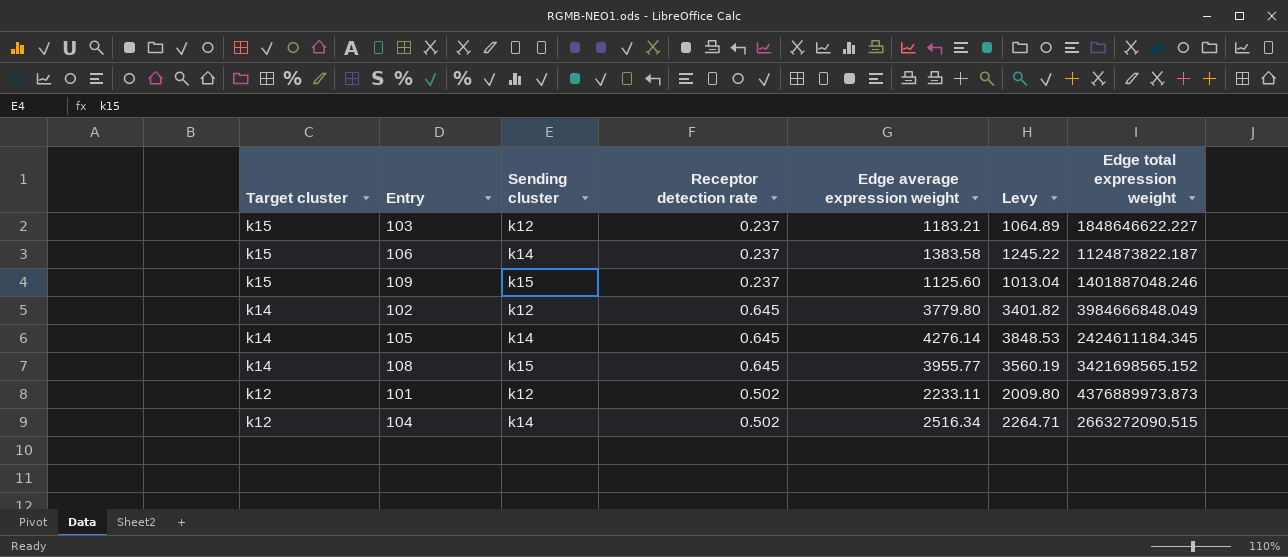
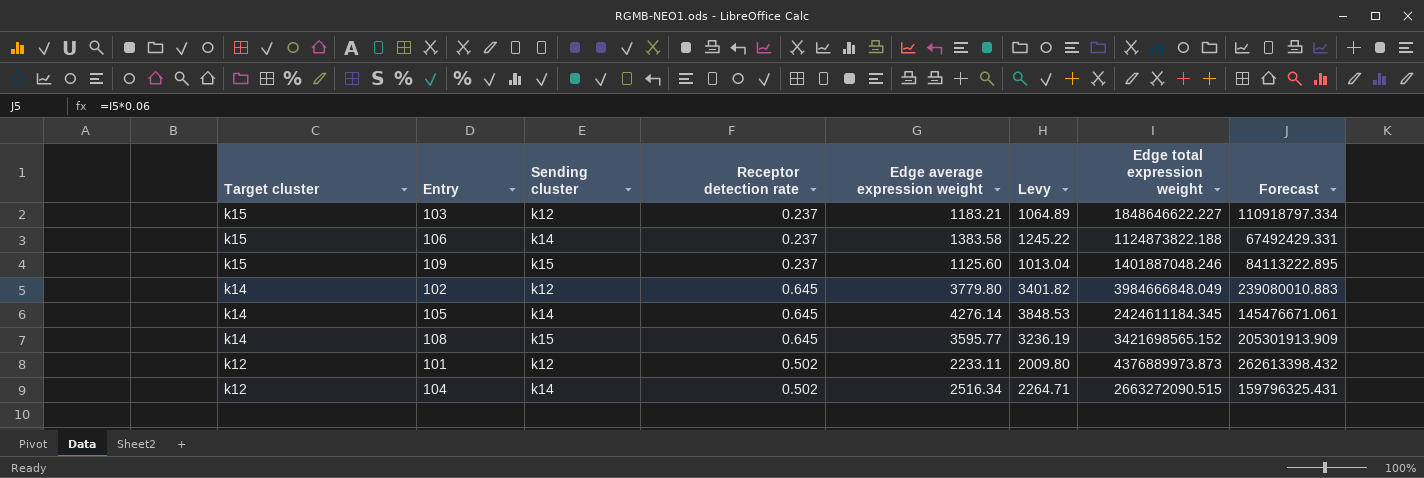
column Forecast | formula: none -> [Edge total expression weight] * 0.06
106 | Edge total expression weight: 1124873822.187 -> 1124873822.188
108 | Edge average expression weight: 3955.77 -> 3595.77
108 | Levy: 3560.19 -> 3236.19

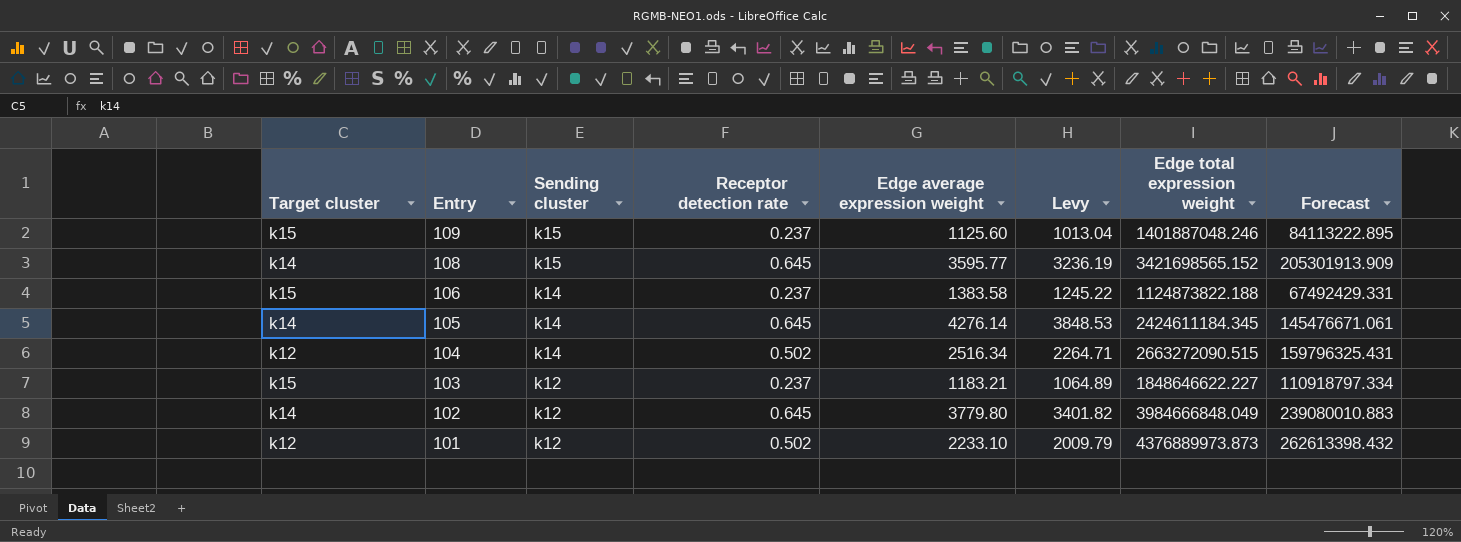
row order: Target cluster descending -> Entry descending
101 | Edge average expression weight: 2233.11 -> 2233.10
101 | Levy: 2009.80 -> 2009.79

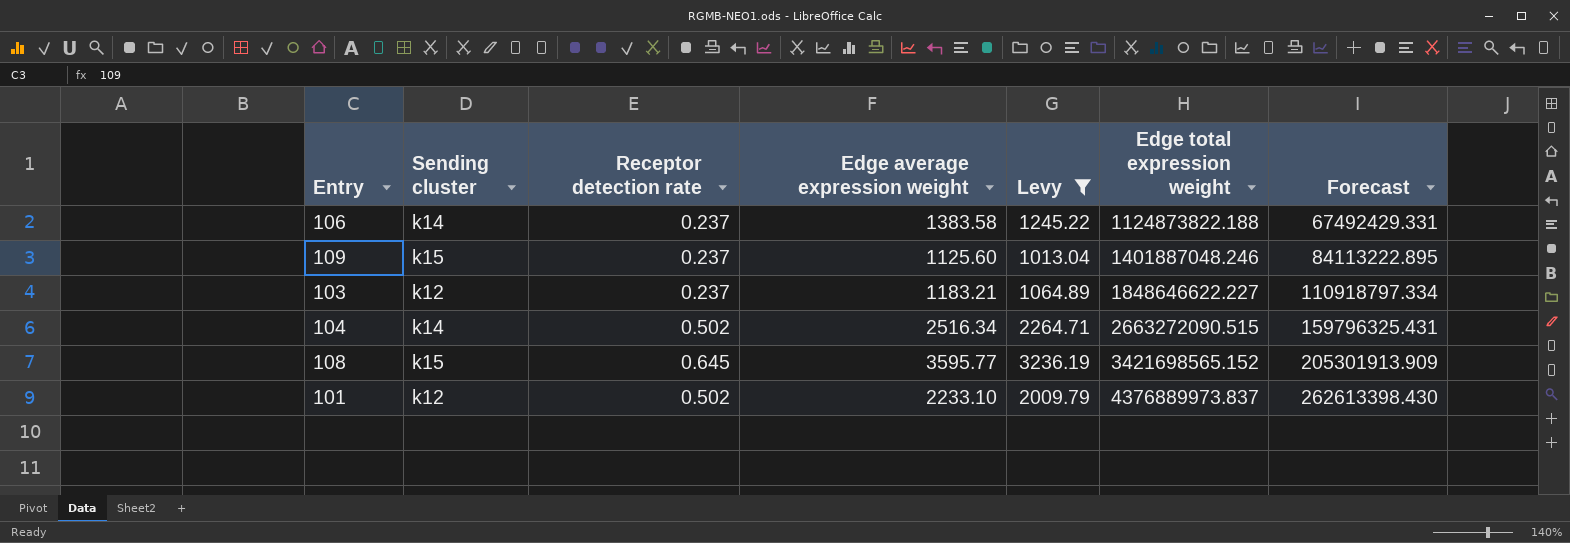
filter: none -> Levy <= 3236.19
row order: Entry descending -> Edge total expression weight ascending
column Target cluster | position: 1 -> none
101 | Edge total expression weight: 4376889973.873 -> 4376889973.837
101 | Forecast: 262613398.432 -> 262613398.430

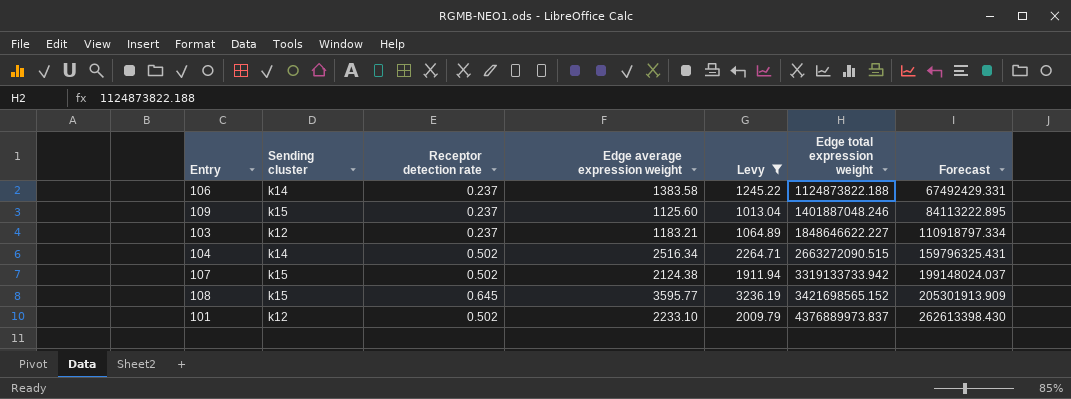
row 107: none -> k15 | 0.502 | 2124.38 | 1911.94 | 3319133733.942 | 199148024.037

